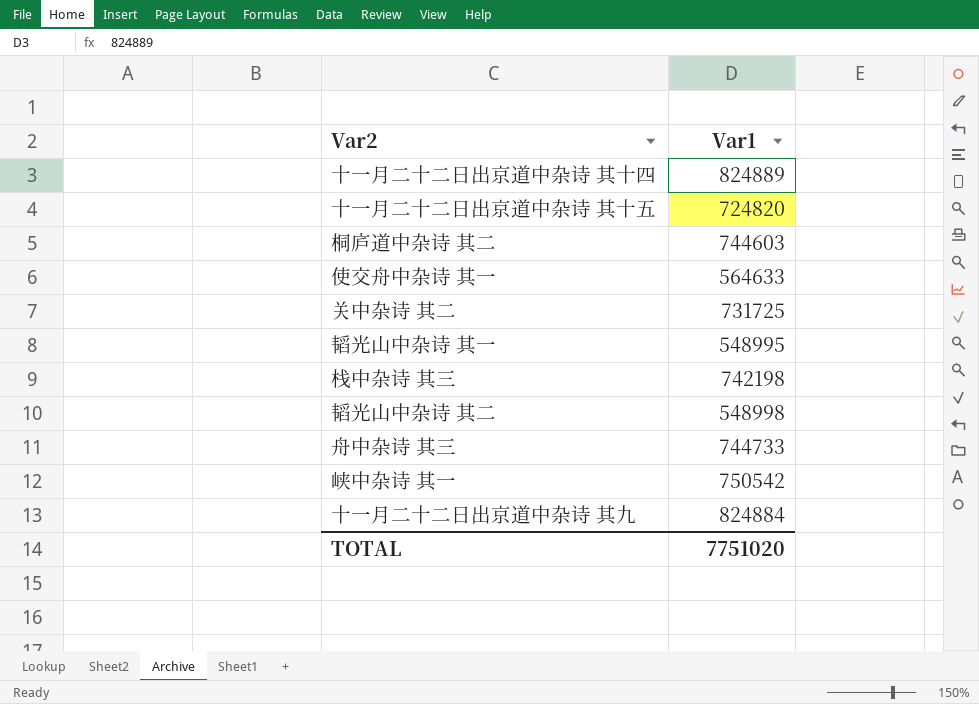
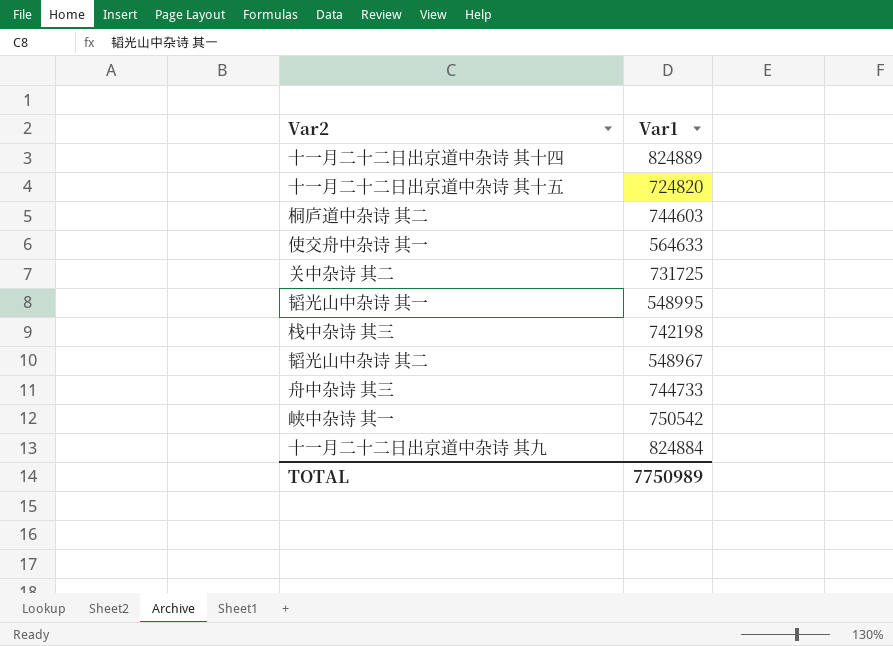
韬光山中杂诗 其二 | Var1: 548998 -> 548967
TOTAL | Var1: 7751020 -> 7750989

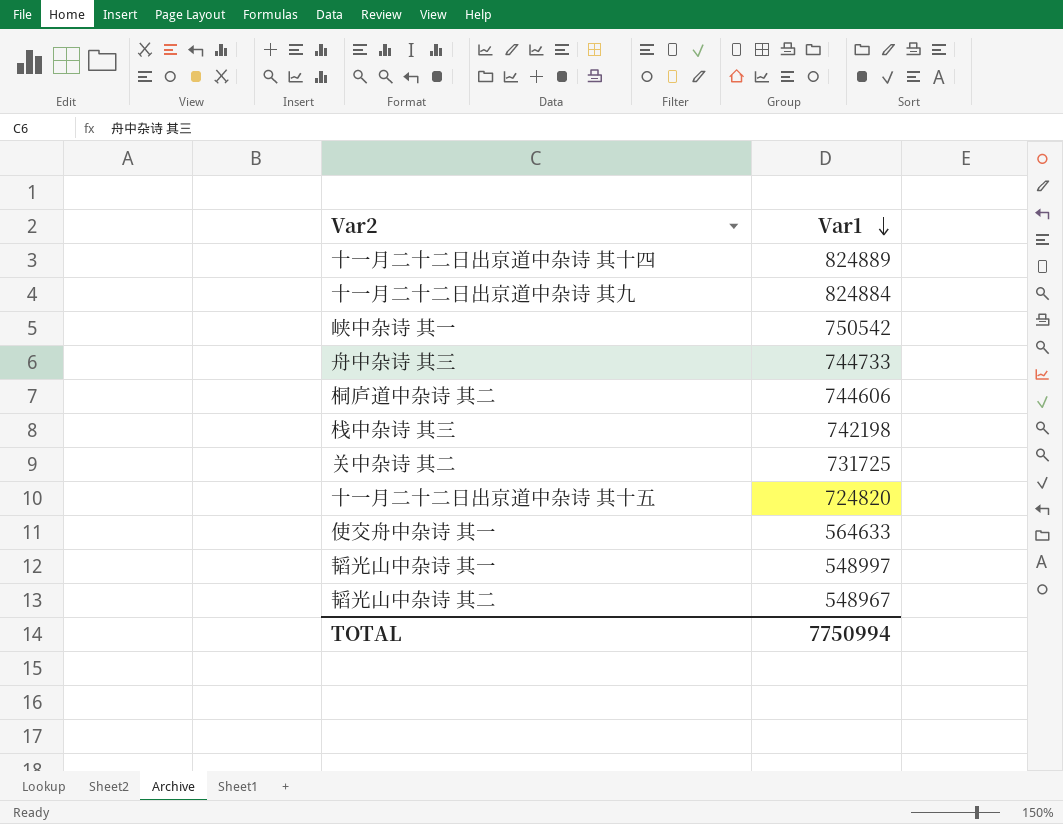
row order: none -> Var1 descending
桐庐道中杂诗 其二 | Var1: 744603 -> 744606
韬光山中杂诗 其一 | Var1: 548995 -> 548997
TOTAL | Var1: 7750989 -> 7750994

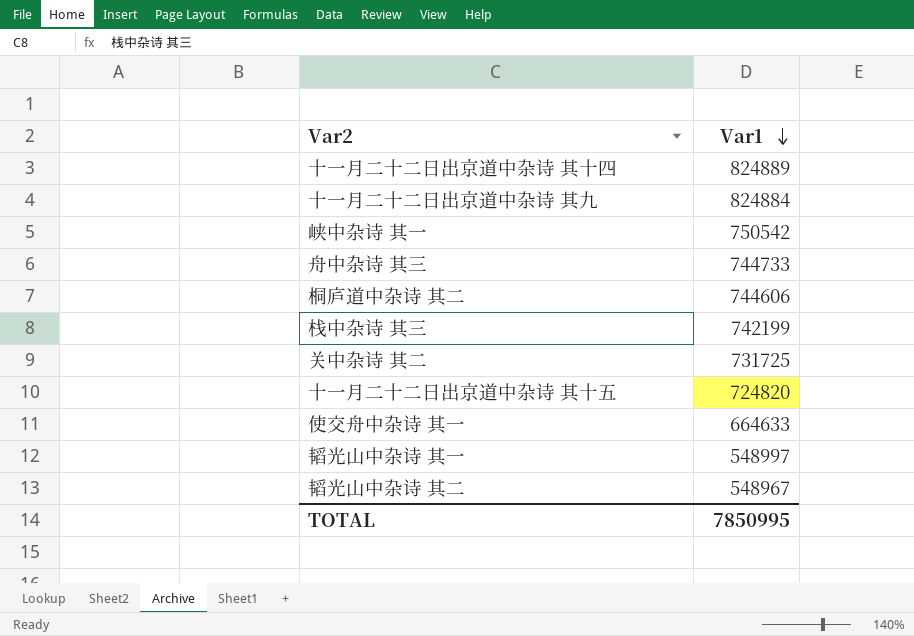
栈中杂诗 其三 | Var1: 742198 -> 742199
使交舟中杂诗 其一 | Var1: 564633 -> 664633
TOTAL | Var1: 7750994 -> 7850995

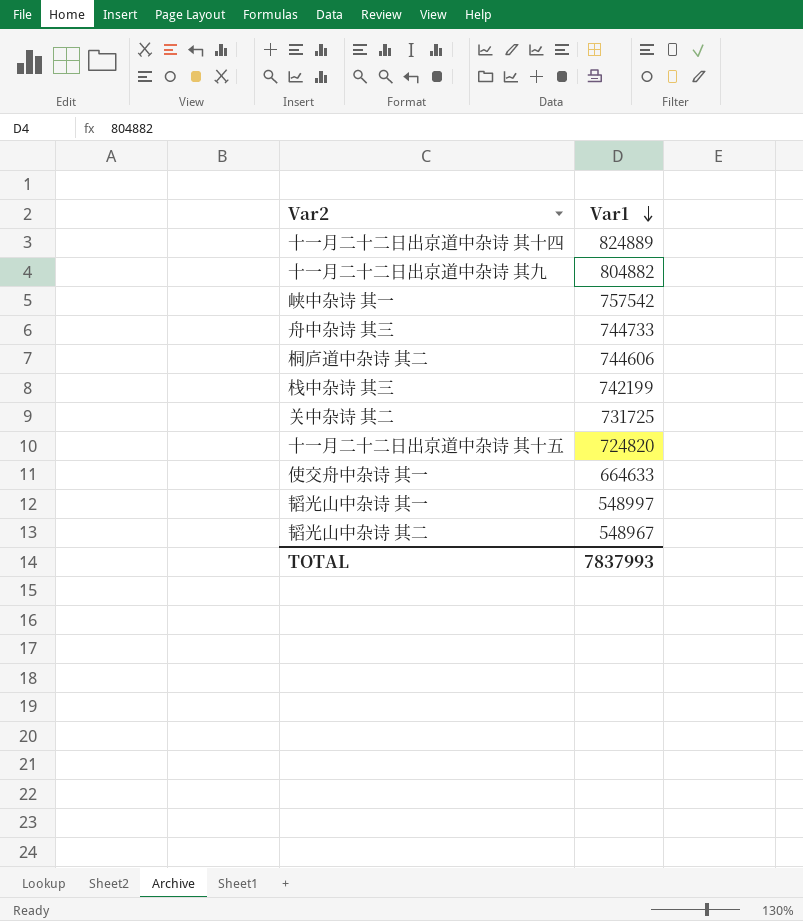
十一月二十二日出京道中杂诗 其九 | Var1: 824884 -> 804882
峡中杂诗 其一 | Var1: 750542 -> 757542
TOTAL | Var1: 7850995 -> 7837993

